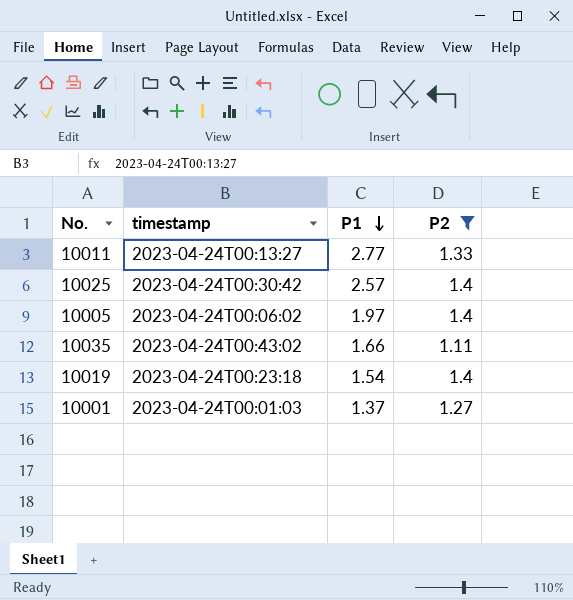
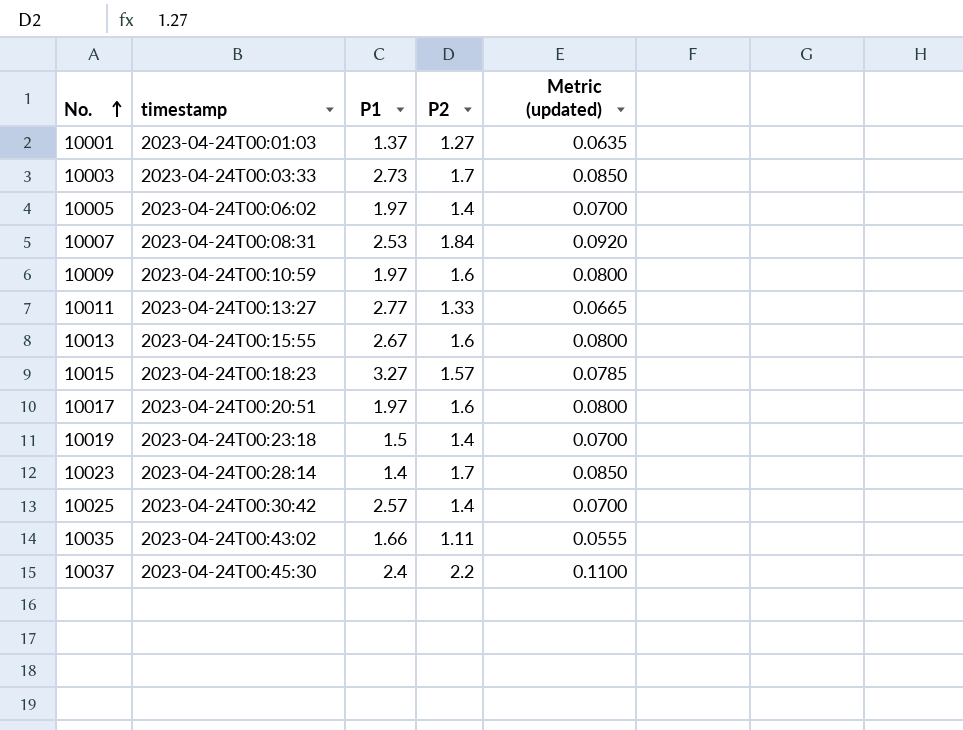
filter: P2 <= 1.4 -> none
row order: P1 descending -> No. ascending
column Metric (updated) | formula: none -> [P2] * 0.05
10019 | P1: 1.54 -> 1.5

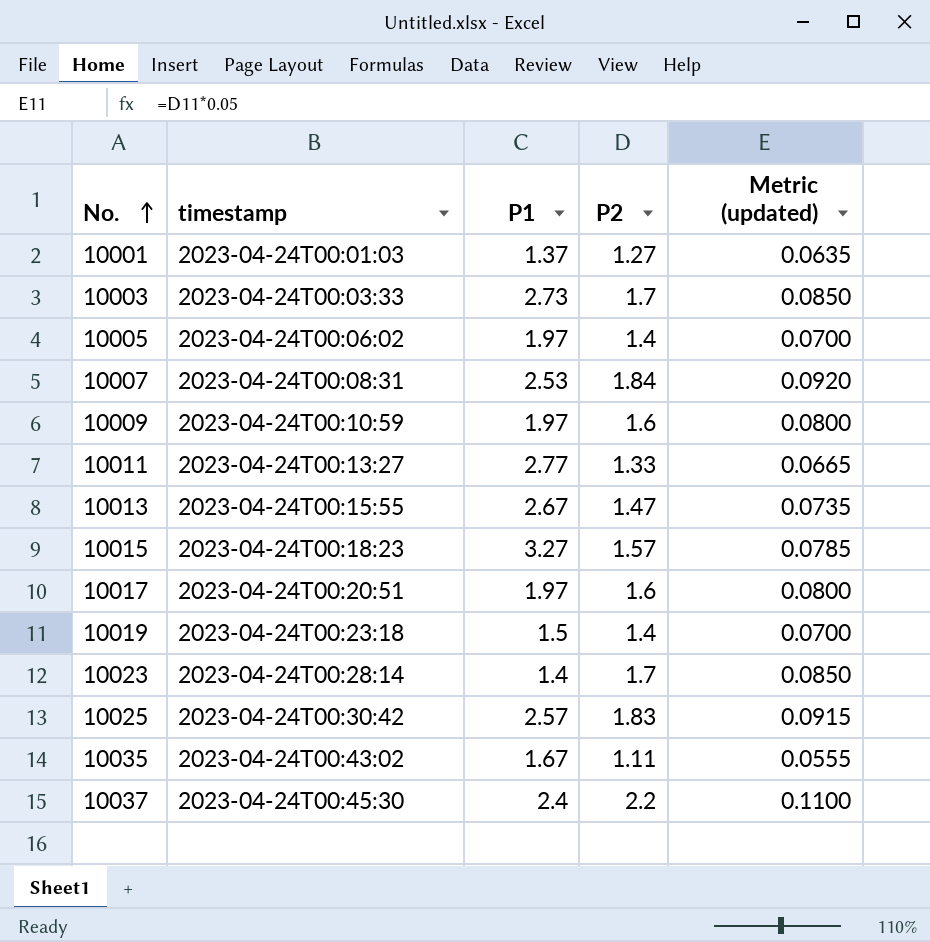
10013 | P2: 1.6 -> 1.47
10013 | Metric (updated): 0.0800 -> 0.0735
10025 | P2: 1.4 -> 1.83
10025 | Metric (updated): 0.0700 -> 0.0915
10035 | P1: 1.66 -> 1.67

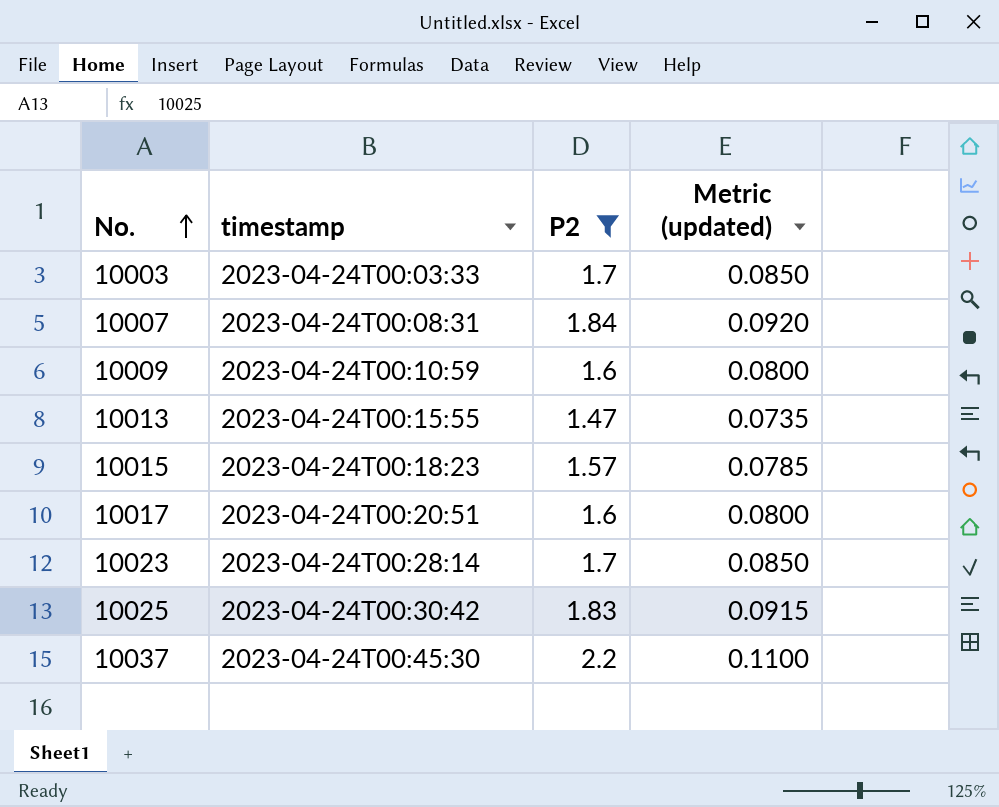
filter: none -> P2 >= 1.47
column P1 | position: 3 -> none

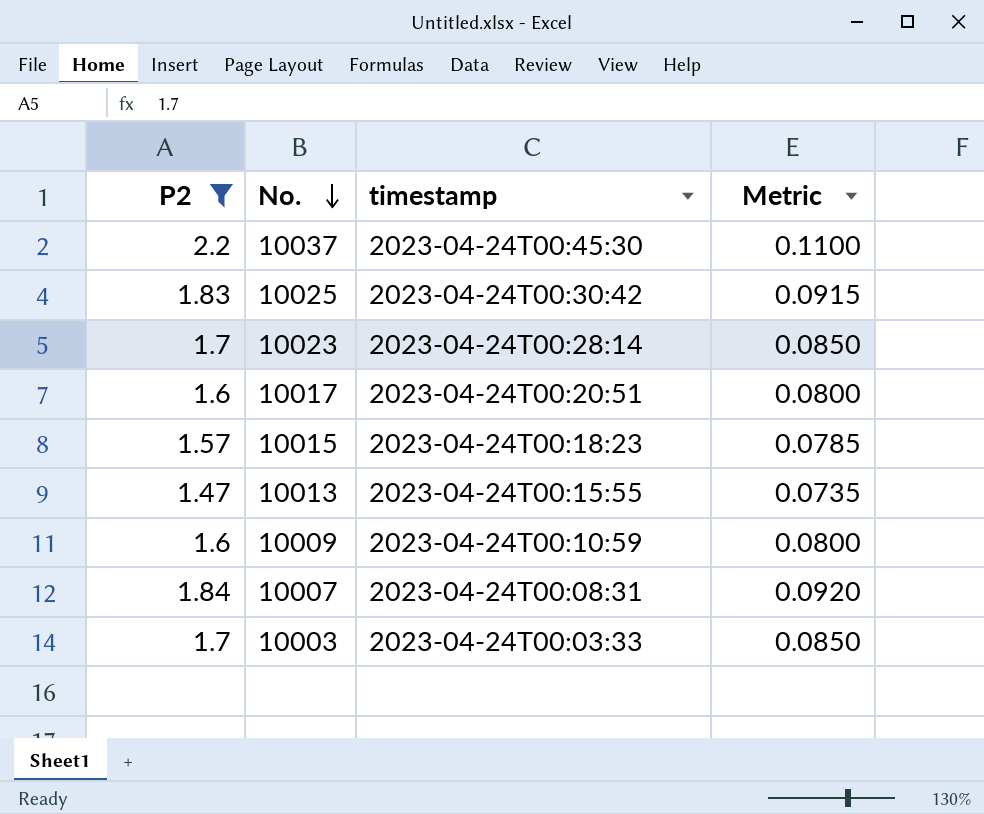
row order: No. ascending -> No. descending
column P2 | position: 3 -> 1
column name: Metric (updated) -> Metric

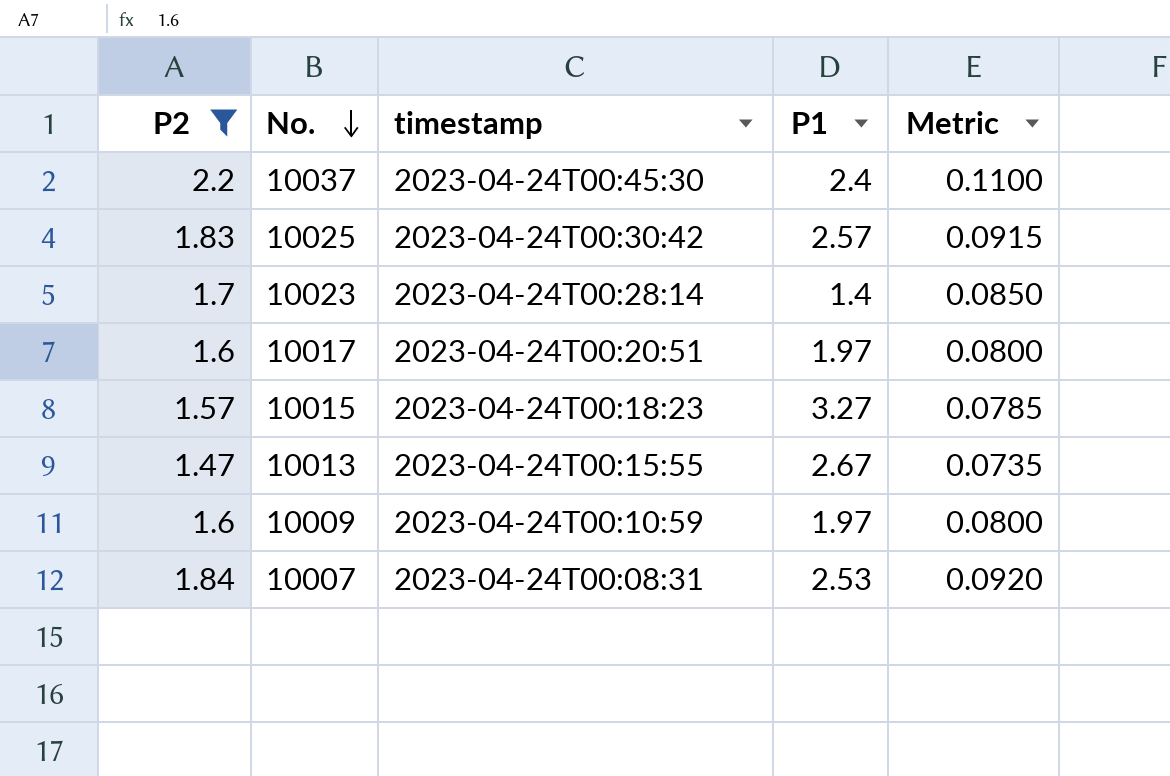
column P1 | position: none -> 4
row 10003: 1.7 | 2023-04-24T00:03:33 | 0.0850 -> none

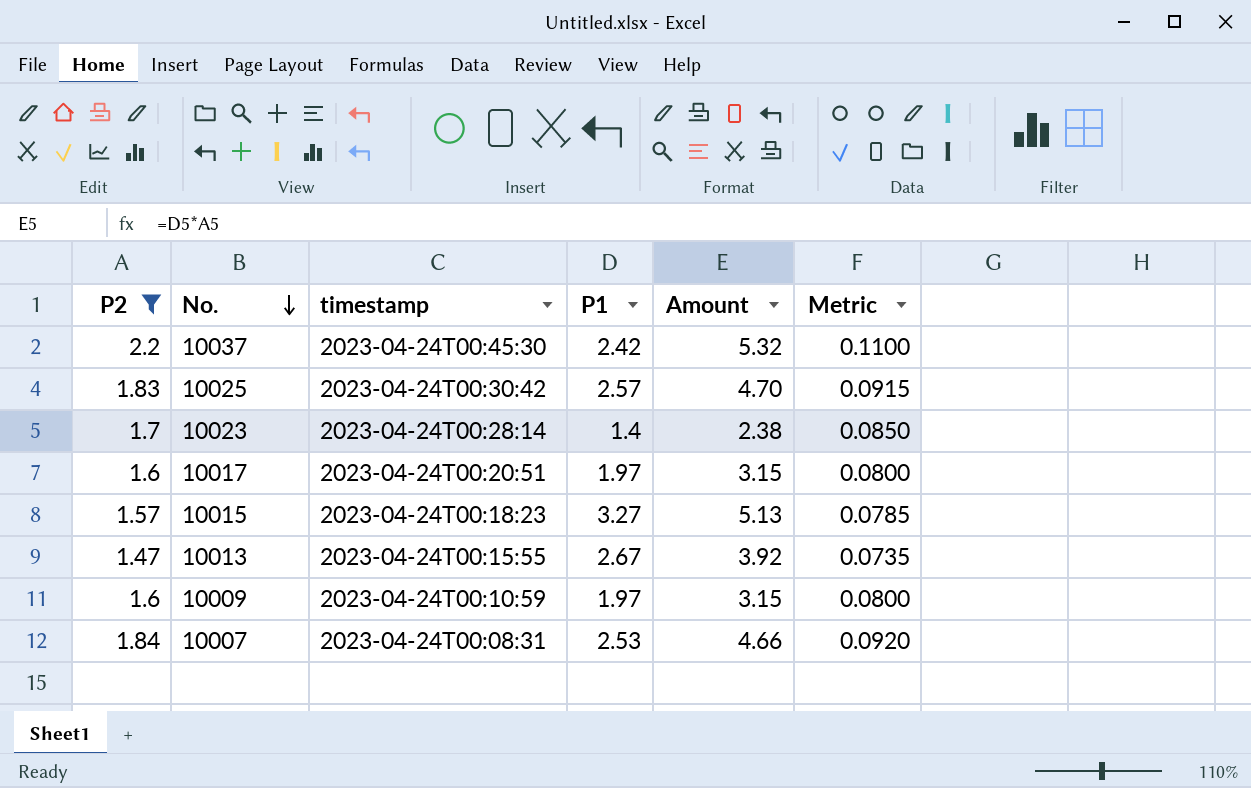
column Amount | formula: none -> [P2] * [P1]
10037 | P1: 2.4 -> 2.42

